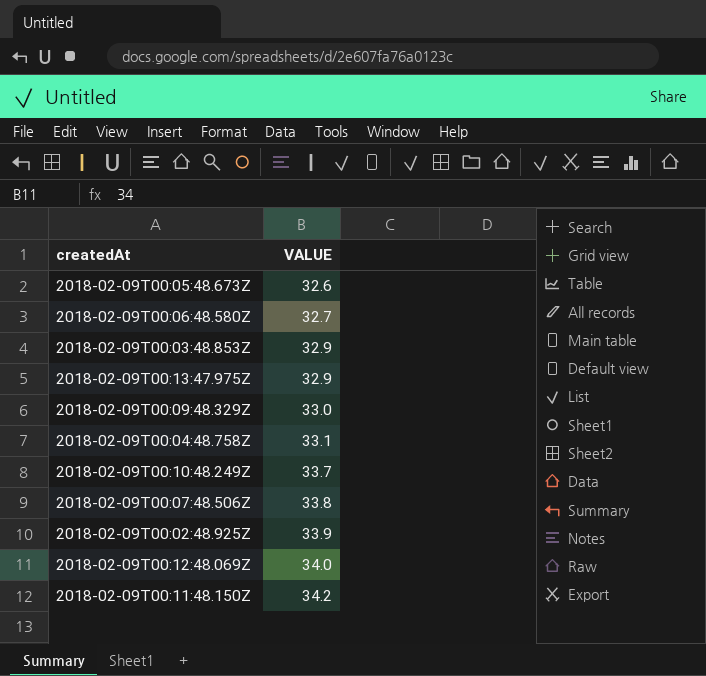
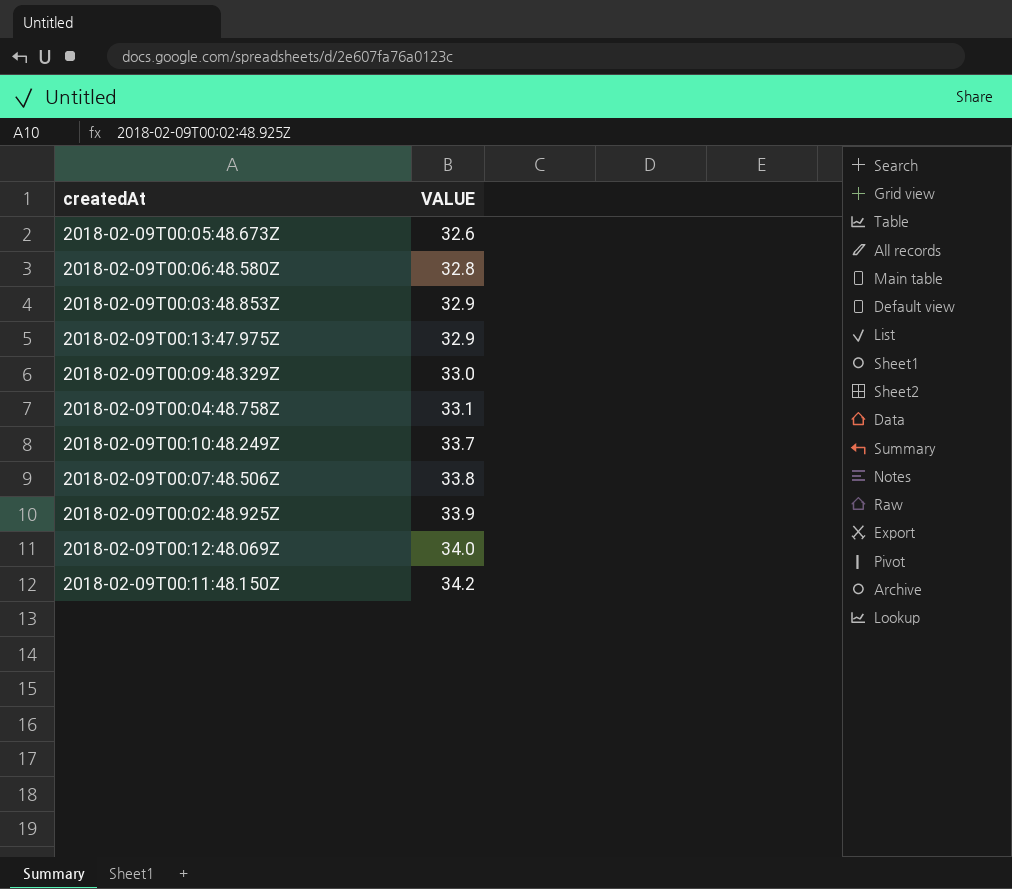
2018-02-09T00:06:48.580Z | VALUE: 32.7 -> 32.8

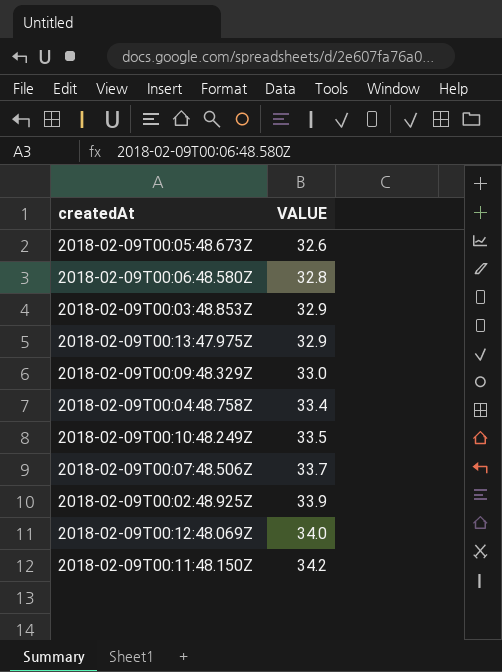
2018-02-09T00:04:48.758Z | VALUE: 33.1 -> 33.4
2018-02-09T00:10:48.249Z | VALUE: 33.7 -> 33.5
2018-02-09T00:07:48.506Z | VALUE: 33.8 -> 33.7

